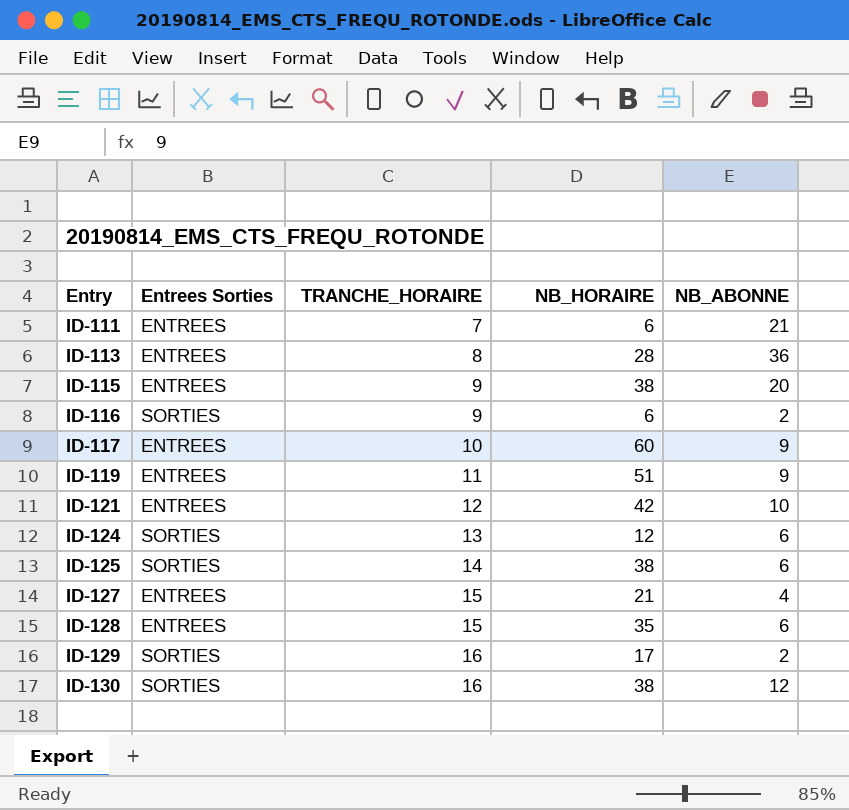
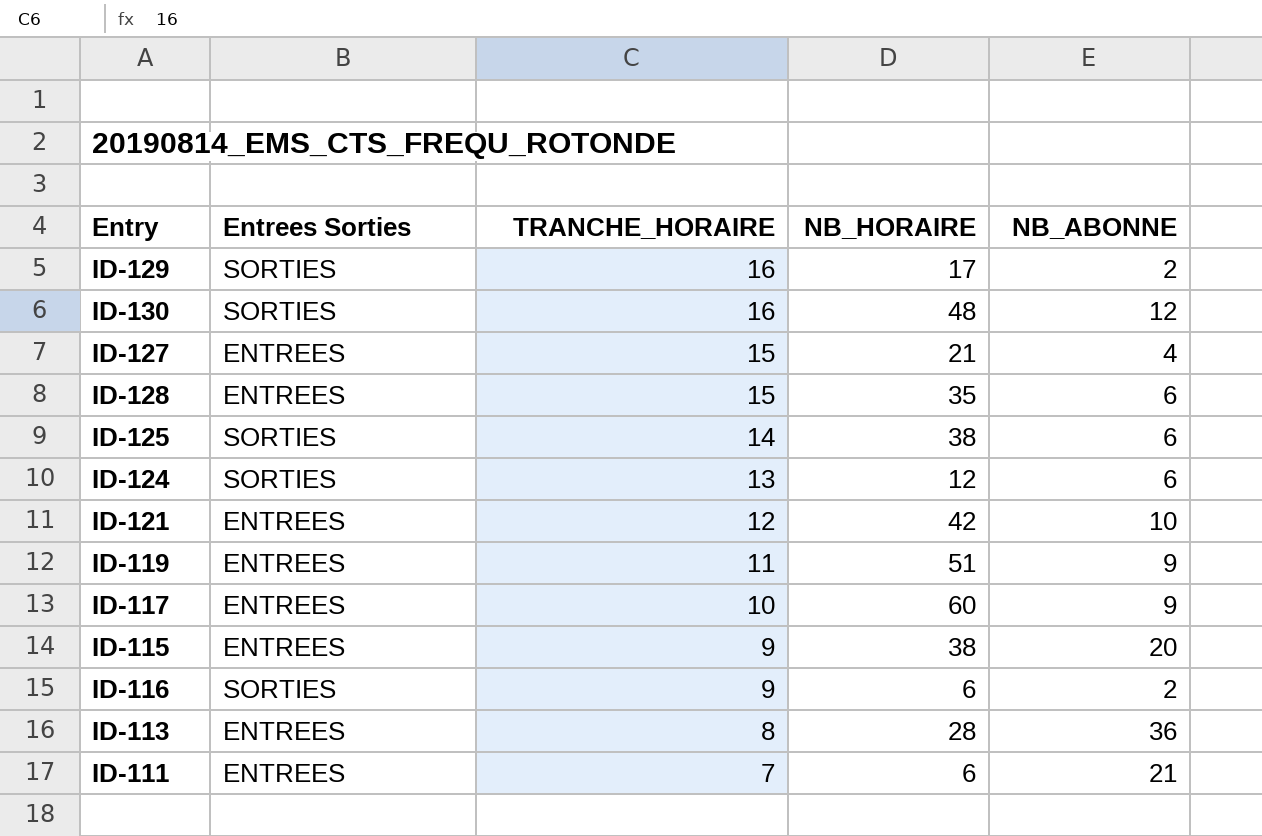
row order: Entry ascending -> TRANCHE_HORAIRE descending
ID-130 | NB_HORAIRE: 38 -> 48

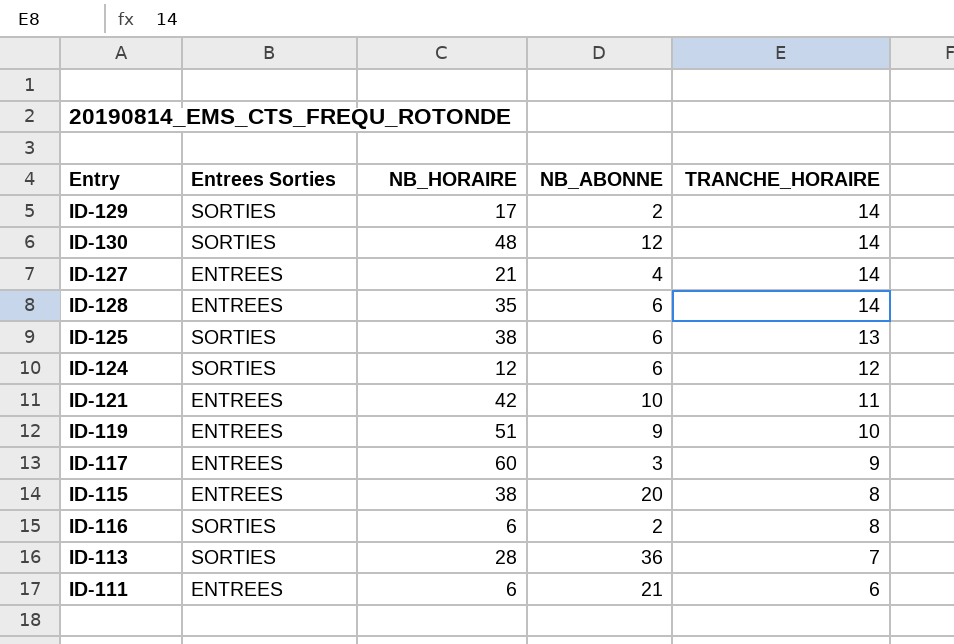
column TRANCHE_HORAIRE | position: 3 -> 5
ID-129 | TRANCHE_HORAIRE: 16 -> 14
ID-130 | TRANCHE_HORAIRE: 16 -> 14
ID-127 | TRANCHE_HORAIRE: 15 -> 14
ID-128 | TRANCHE_HORAIRE: 15 -> 14
ID-125 | TRANCHE_HORAIRE: 14 -> 13
ID-124 | TRANCHE_HORAIRE: 13 -> 12
ID-121 | TRANCHE_HORAIRE: 12 -> 11
ID-119 | TRANCHE_HORAIRE: 11 -> 10
ID-117 | NB_ABONNE: 9 -> 3
ID-117 | TRANCHE_HORAIRE: 10 -> 9
ID-115 | TRANCHE_HORAIRE: 9 -> 8
ID-116 | TRANCHE_HORAIRE: 9 -> 8
ID-113 | Entrees Sorties: ENTREES -> SORTIES
ID-113 | TRANCHE_HORAIRE: 8 -> 7
ID-111 | TRANCHE_HORAIRE: 7 -> 6

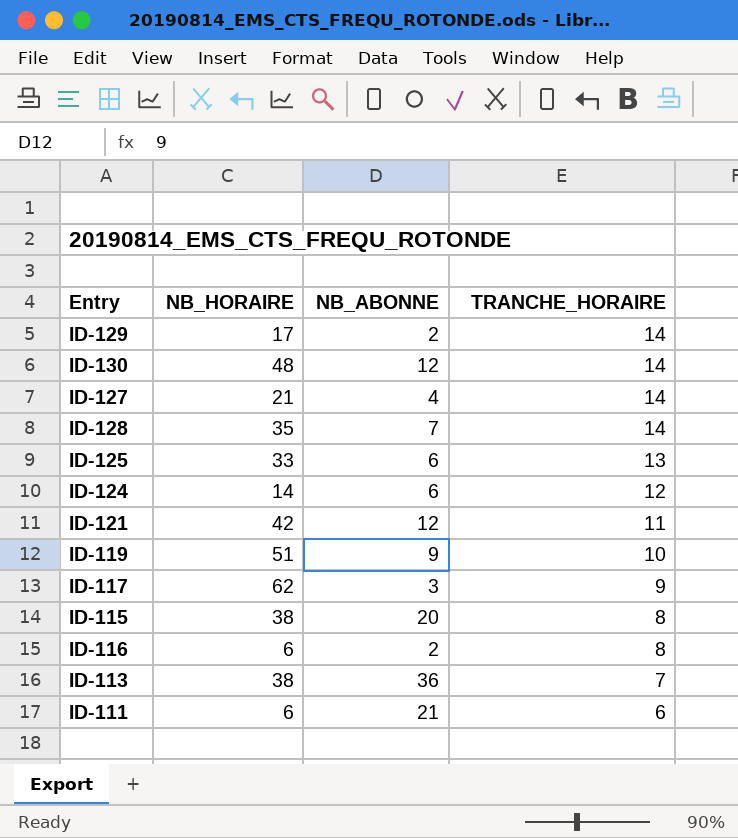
column Entrees Sorties | position: 2 -> none
ID-128 | NB_ABONNE: 6 -> 7
ID-125 | NB_HORAIRE: 38 -> 33
ID-124 | NB_HORAIRE: 12 -> 14
ID-121 | NB_ABONNE: 10 -> 12
ID-117 | NB_HORAIRE: 60 -> 62
ID-113 | NB_HORAIRE: 28 -> 38

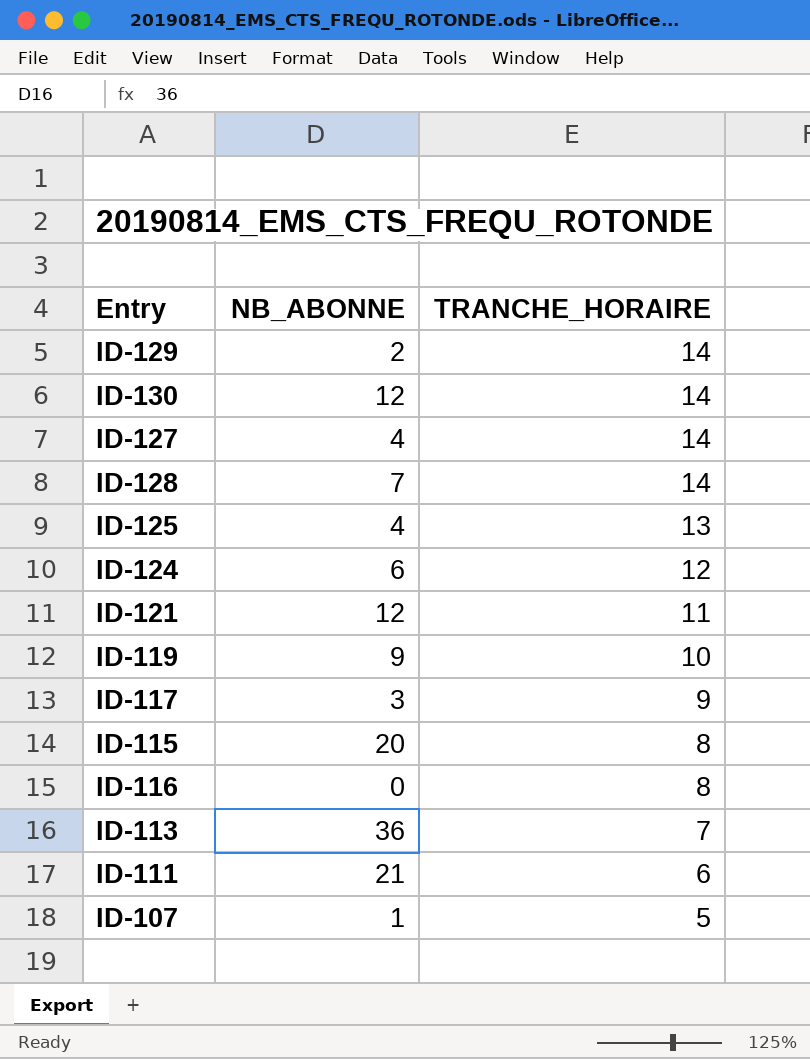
column NB_HORAIRE | position: 2 -> none
ID-125 | NB_ABONNE: 6 -> 4
ID-116 | NB_ABONNE: 2 -> 0
row ID-107: none -> 1 | 5

